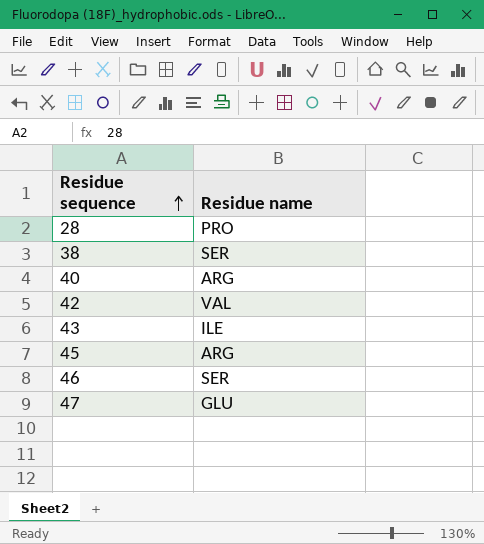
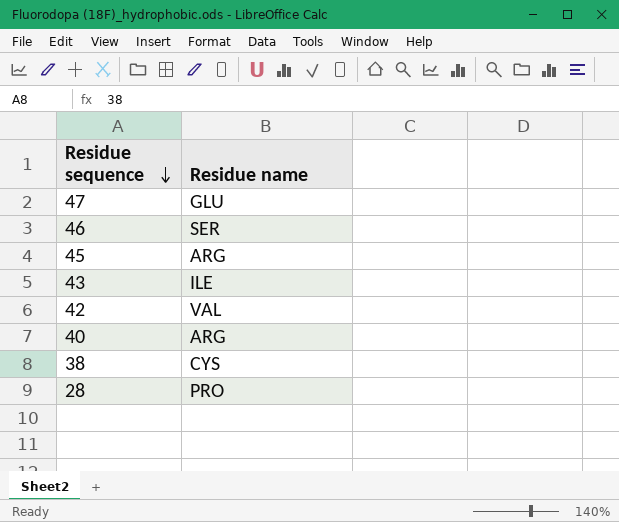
row order: Residue sequence ascending -> Residue sequence descending
38 | Residue name: SER -> CYS

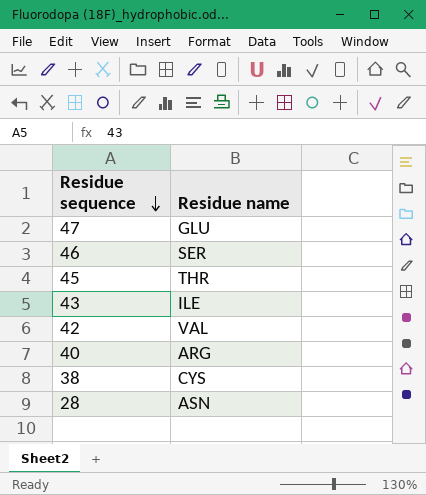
45 | Residue name: ARG -> THR
28 | Residue name: PRO -> ASN

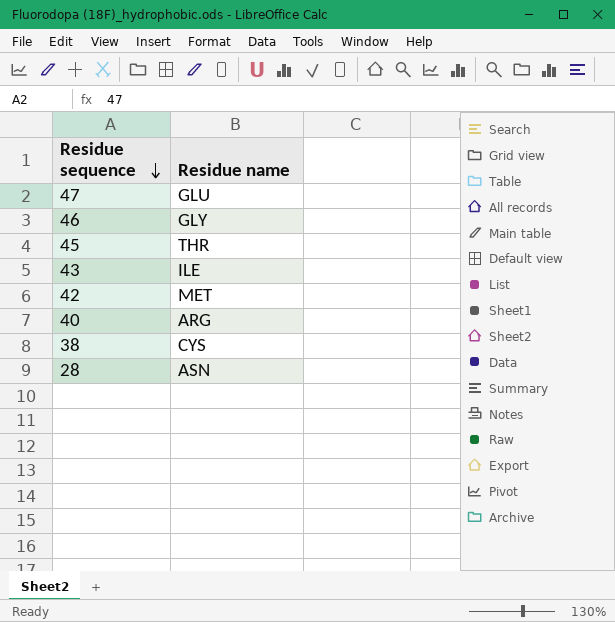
46 | Residue name: SER -> GLY
42 | Residue name: VAL -> MET

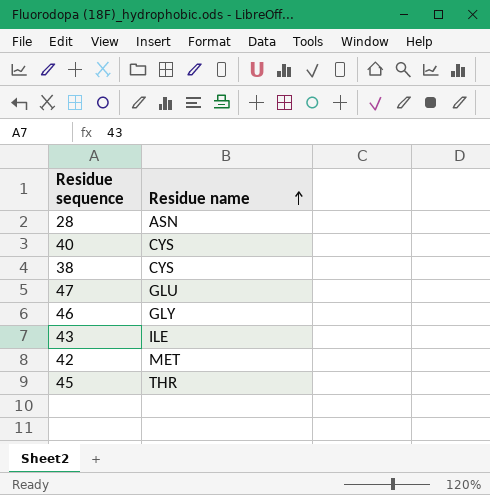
row order: Residue sequence descending -> Residue name ascending
40 | Residue name: ARG -> CYS

